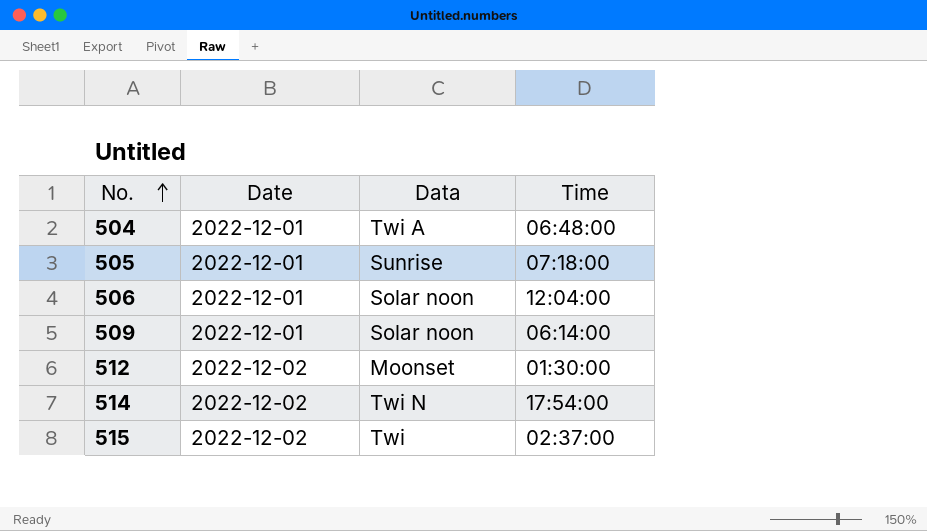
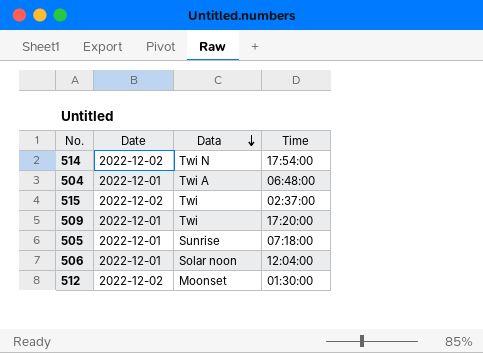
row order: No. ascending -> Data descending
509 | Data: Solar noon -> Twi
509 | Time: 06:14:00 -> 17:20:00

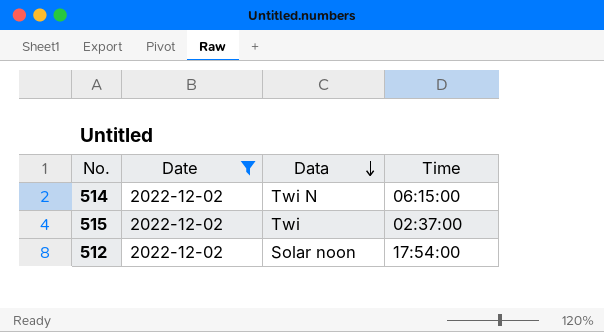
filter: none -> Date = 2022-12-02
514 | Time: 17:54:00 -> 06:15:00
512 | Data: Moonset -> Solar noon
512 | Time: 01:30:00 -> 17:54:00

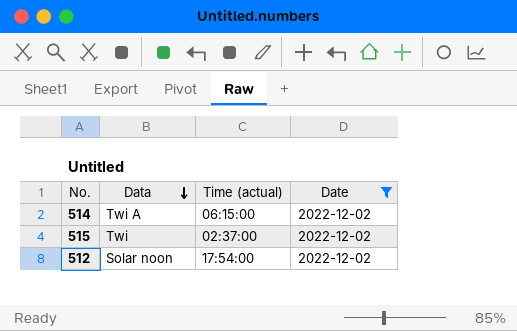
column name: Time -> Time (actual)
column Date | position: 2 -> 4
514 | Data: Twi N -> Twi A

